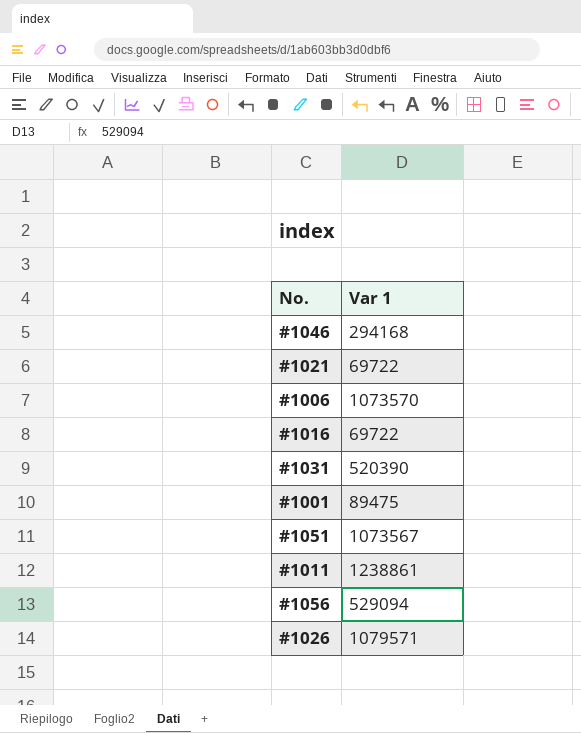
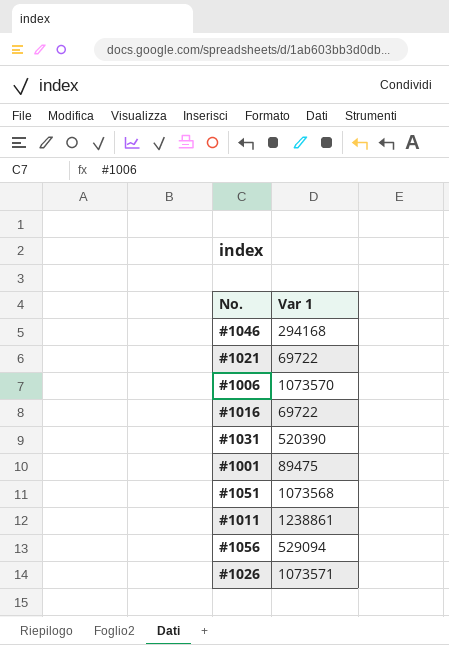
#1051 | Var 1: 1073567 -> 1073568
#1026 | Var 1: 1079571 -> 1073571

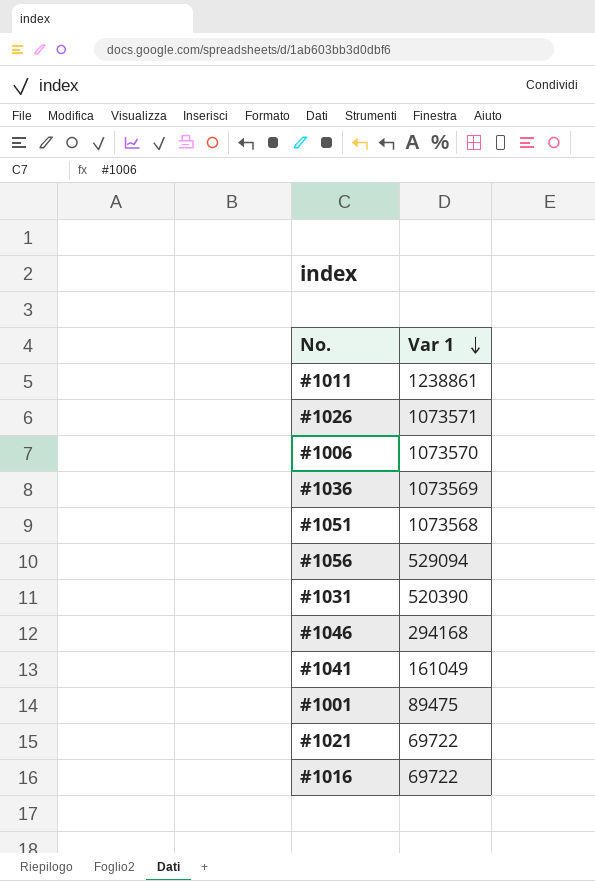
row order: none -> Var 1 descending
row #1036: none -> 1073569
row #1041: none -> 161049

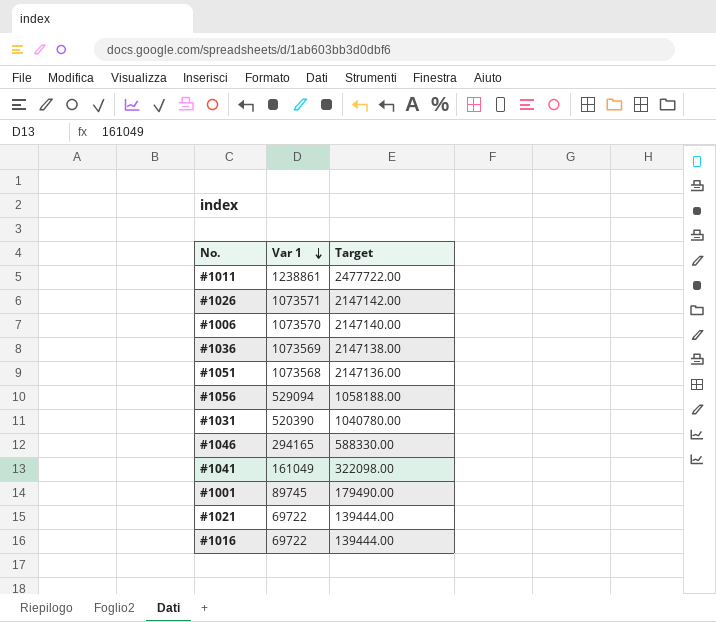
column Target | formula: none -> [Var 1] * 2
#1046 | Var 1: 294168 -> 294165
#1001 | Var 1: 89475 -> 89745

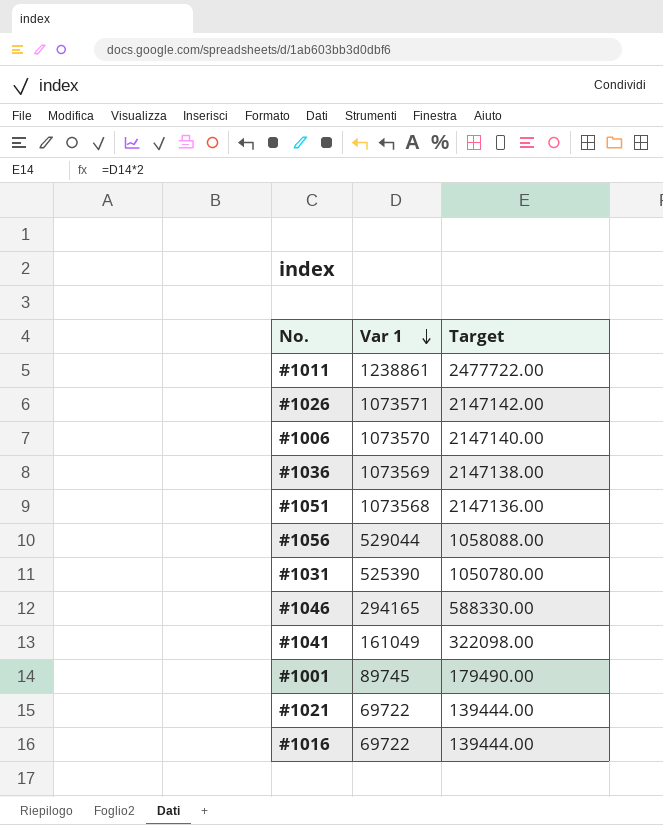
#1056 | Var 1: 529094 -> 529044
#1056 | Target: 1058188.00 -> 1058088.00
#1031 | Var 1: 520390 -> 525390
#1031 | Target: 1040780.00 -> 1050780.00

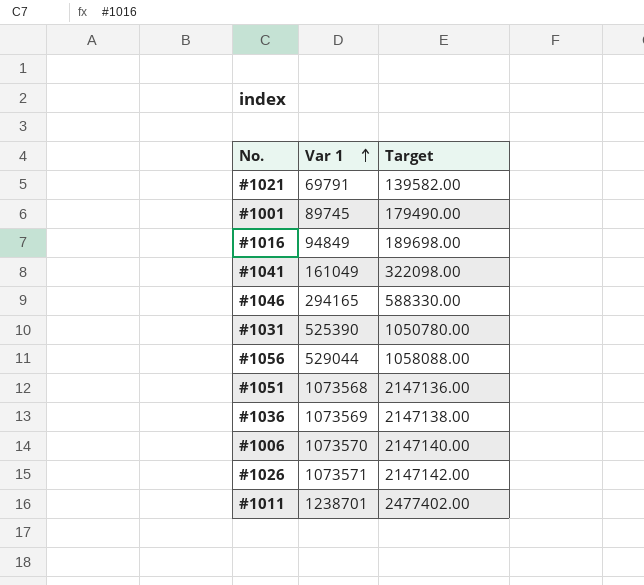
row order: Var 1 descending -> Var 1 ascending
#1021 | Var 1: 69722 -> 69791
#1021 | Target: 139444.00 -> 139582.00
#1016 | Var 1: 69722 -> 94849
#1016 | Target: 139444.00 -> 189698.00
#1011 | Var 1: 1238861 -> 1238701
#1011 | Target: 2477722.00 -> 2477402.00

